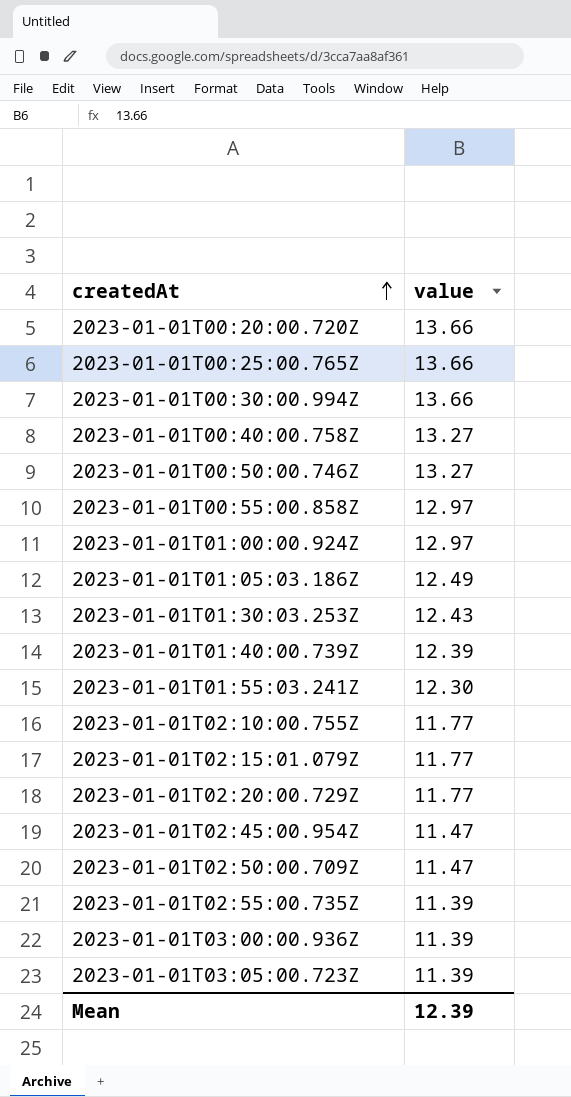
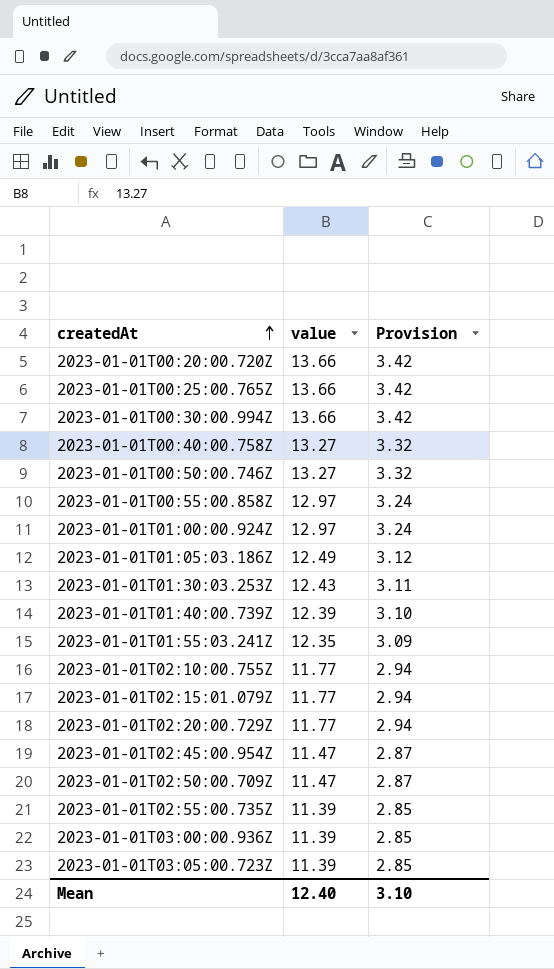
column Provision | formula: none -> [value] * 0.25
2023-01-01T01:55:03.241Z | value: 12.30 -> 12.35
Mean | value: 12.39 -> 12.40

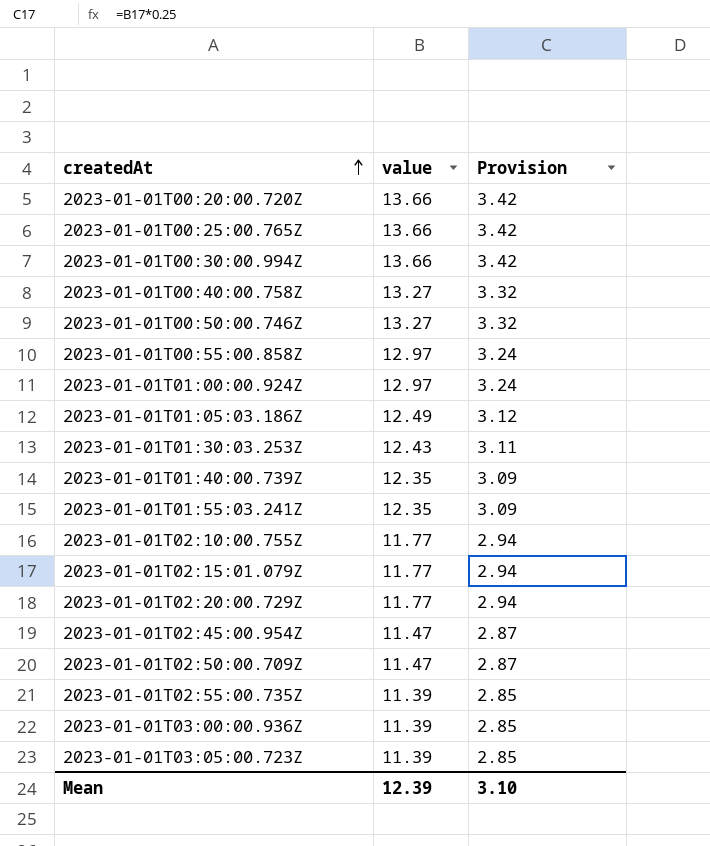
2023-01-01T01:40:00.739Z | value: 12.39 -> 12.35
2023-01-01T01:40:00.739Z | Provision: 3.10 -> 3.09
Mean | value: 12.40 -> 12.39

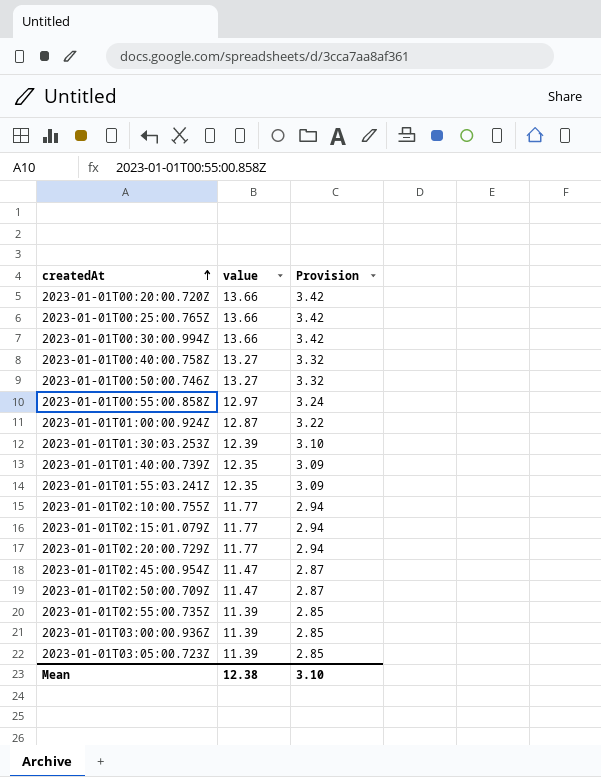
row 2023-01-01T01:05:03.186Z: 12.49 | 3.12 -> none
2023-01-01T01:00:00.924Z | value: 12.97 -> 12.87
2023-01-01T01:00:00.924Z | Provision: 3.24 -> 3.22
2023-01-01T01:30:03.253Z | value: 12.43 -> 12.39
2023-01-01T01:30:03.253Z | Provision: 3.11 -> 3.10
Mean | value: 12.39 -> 12.38

